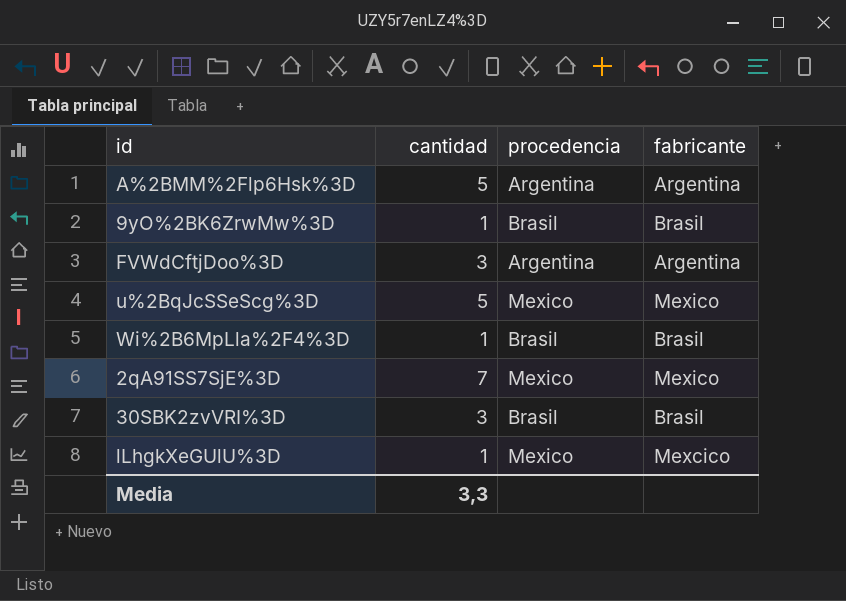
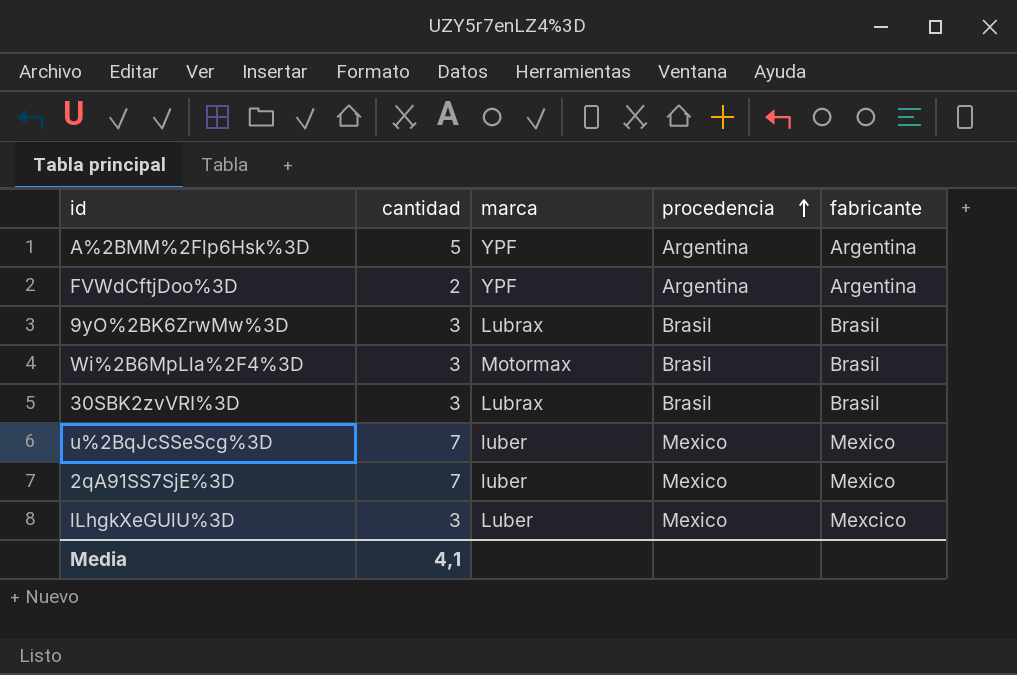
row order: none -> procedencia ascending
column marca | position: none -> 3
FVWdCftjDoo%3D | cantidad: 3 -> 2
9yO%2BK6ZrwMw%3D | cantidad: 1 -> 3
Wi%2B6MpLla%2F4%3D | cantidad: 1 -> 3
u%2BqJcSSeScg%3D | cantidad: 5 -> 7
lLhgkXeGUlU%3D | cantidad: 1 -> 3
Media | cantidad: 3,3 -> 4,1

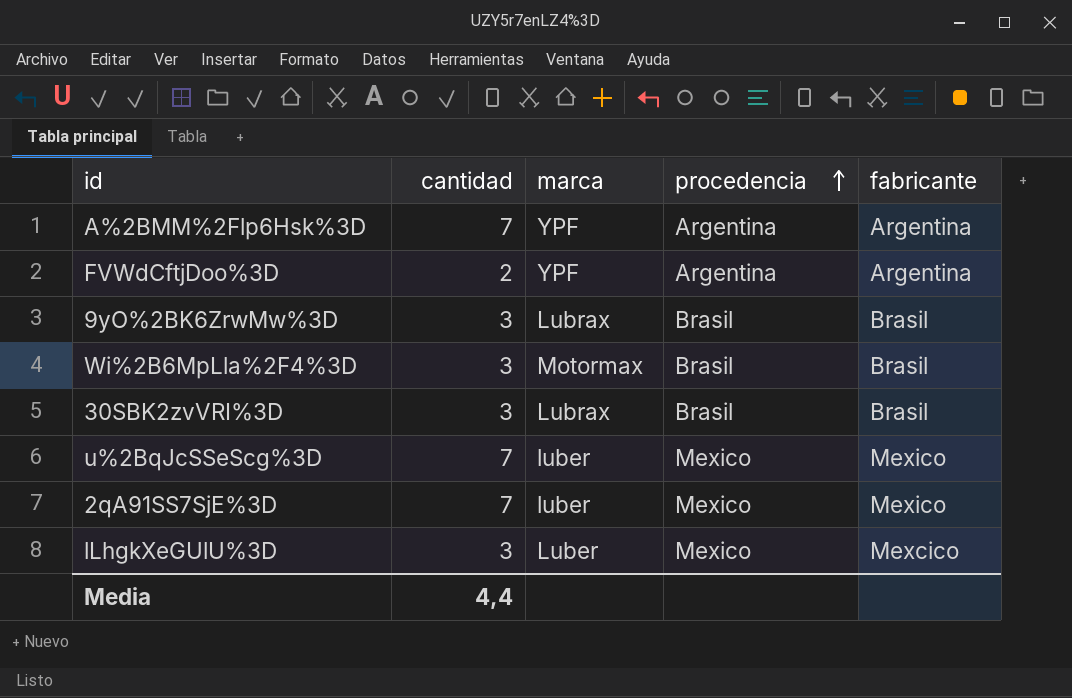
A%2BMM%2Flp6Hsk%3D | cantidad: 5 -> 7
Media | cantidad: 4,1 -> 4,4

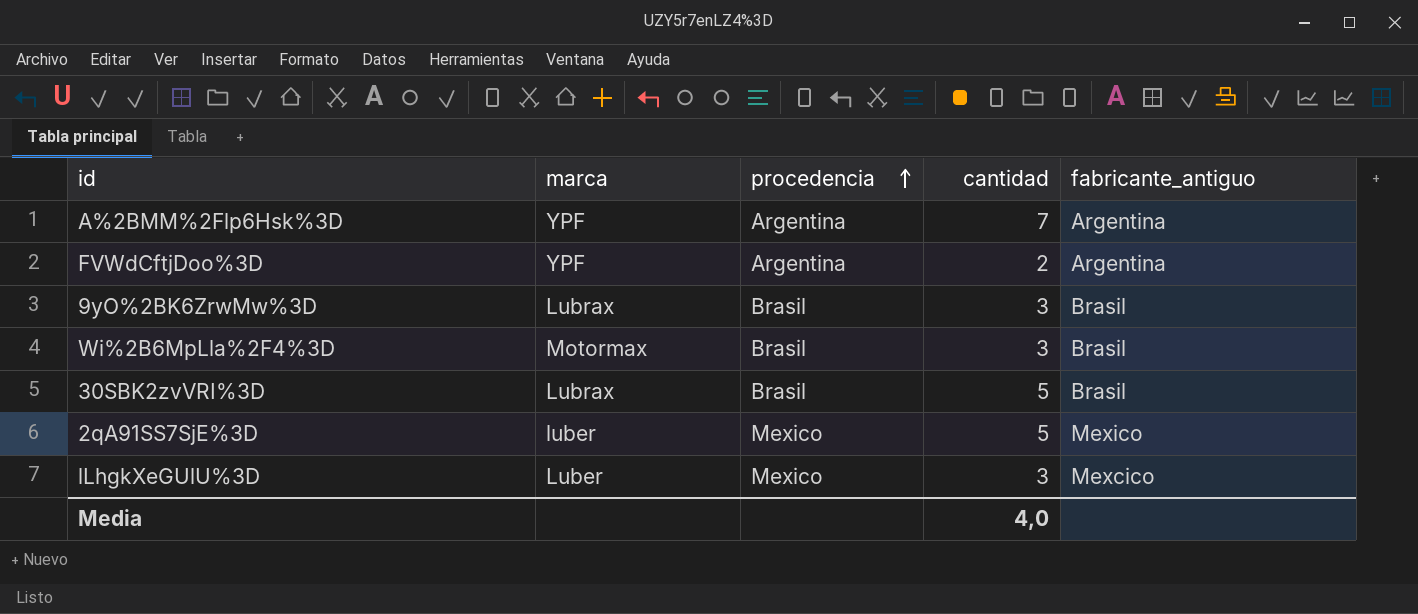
column cantidad | position: 2 -> 4
column name: fabricante -> fabricante_antiguo
row u%2BqJcSSeScg%3D: 7 | luber | Mexico | Mexico -> none
30SBK2zvVRI%3D | cantidad: 3 -> 5
2qA91SS7SjE%3D | cantidad: 7 -> 5
Media | cantidad: 4,4 -> 4,0

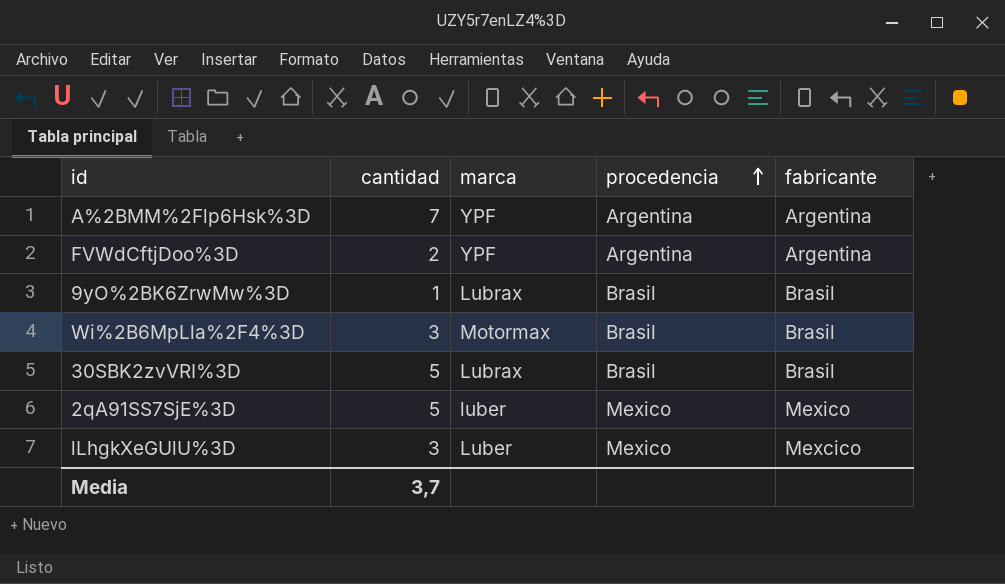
column cantidad | position: 4 -> 2
column name: fabricante_antiguo -> fabricante
9yO%2BK6ZrwMw%3D | cantidad: 3 -> 1
Media | cantidad: 4,0 -> 3,7

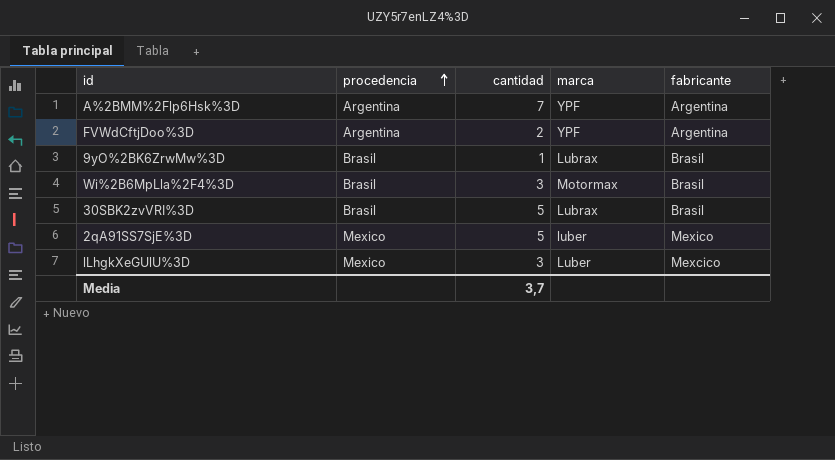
column procedencia | position: 4 -> 2

